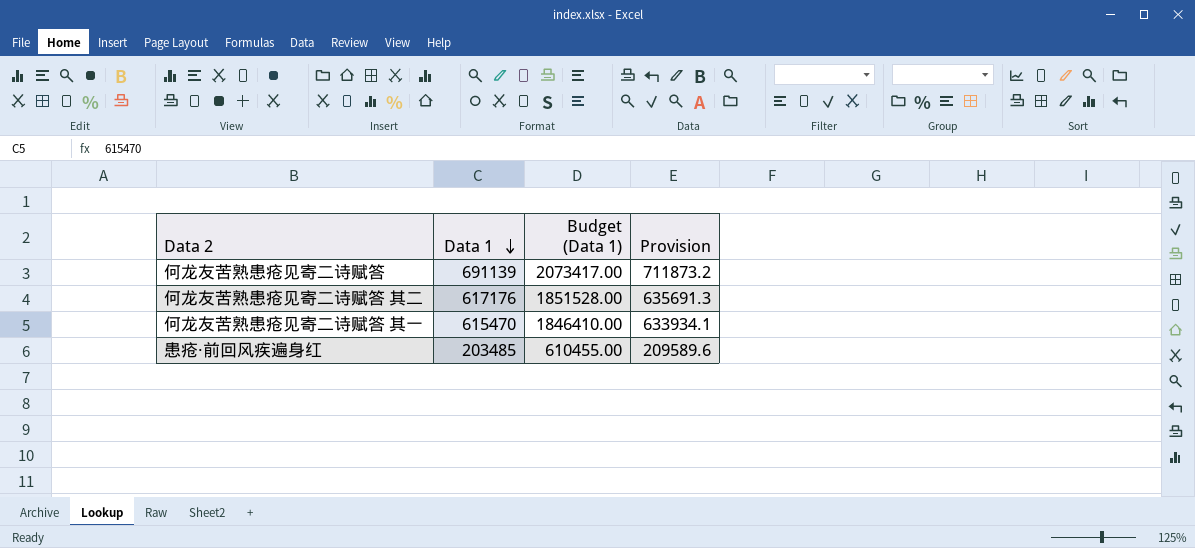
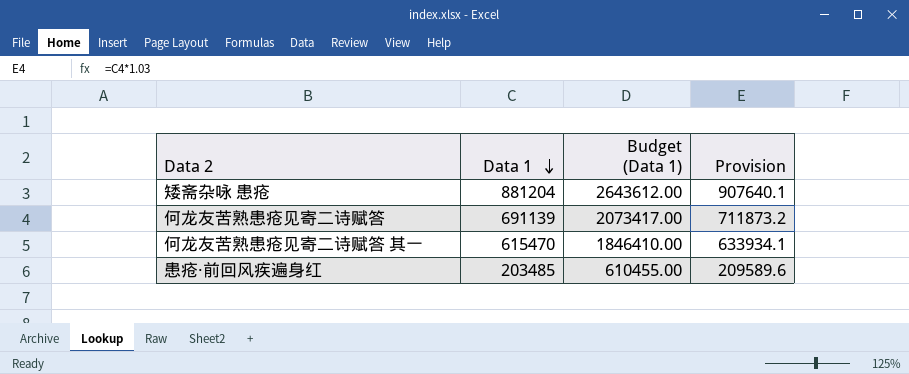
row 何龙友苦熟患疮见寄二诗赋答 其二: 617176 | 1851528.00 | 635691.3 -> none
row 矮斋杂咏 患疮: none -> 881204 | 2643612.00 | 907640.1

